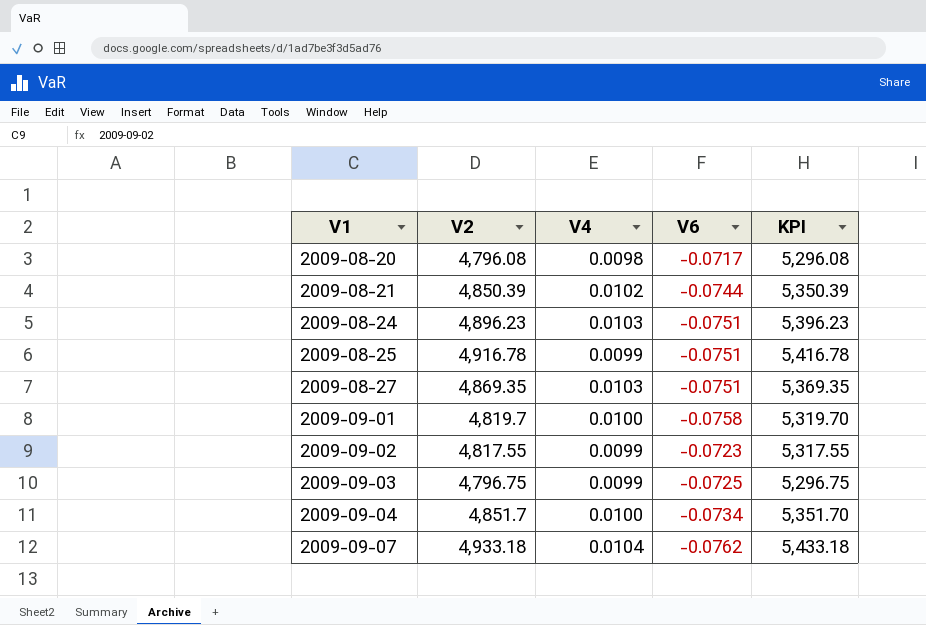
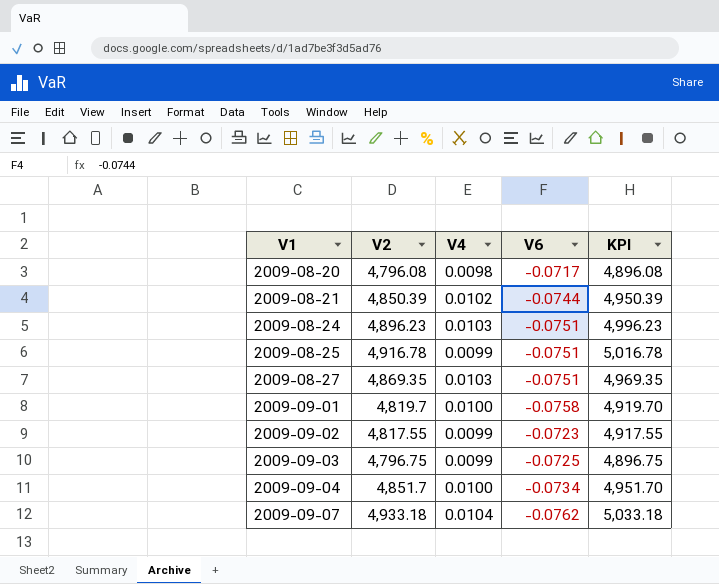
column KPI | formula: [V2] + 500 -> [V2] + 100

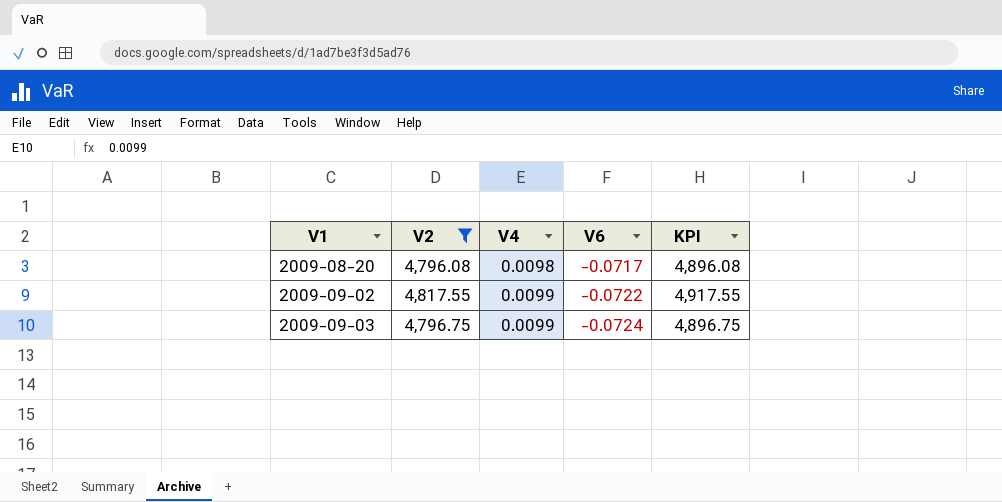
filter: none -> V2 <= 4,817.55
2009-09-02 | V6: -0.0723 -> -0.0722
2009-09-03 | V6: -0.0725 -> -0.0724

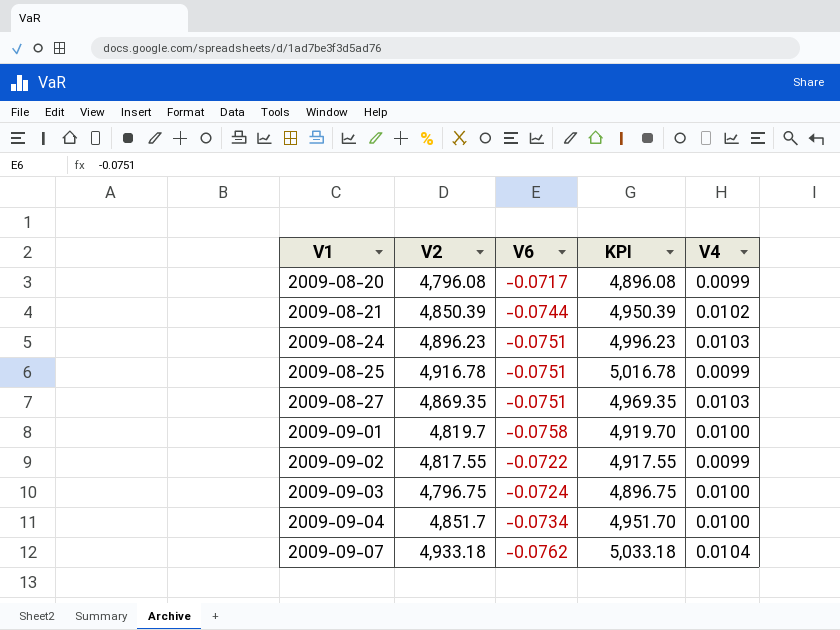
filter: V2 <= 4,817.55 -> none
column V4 | position: 3 -> 5
2009-08-20 | V4: 0.0098 -> 0.0099
2009-09-03 | V4: 0.0099 -> 0.0100

